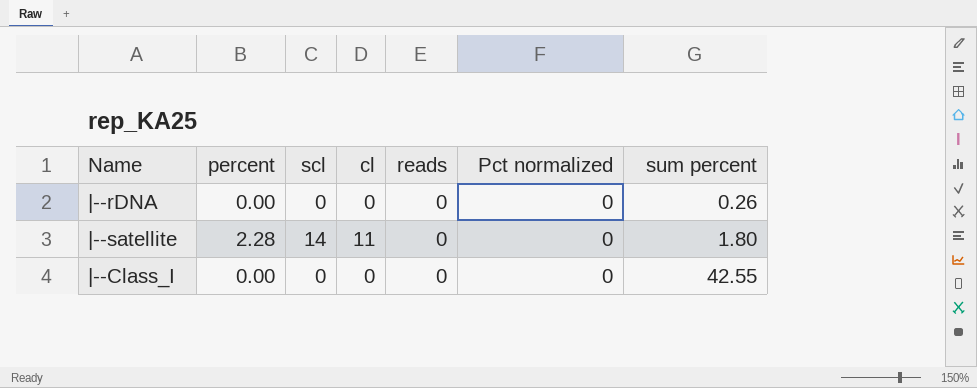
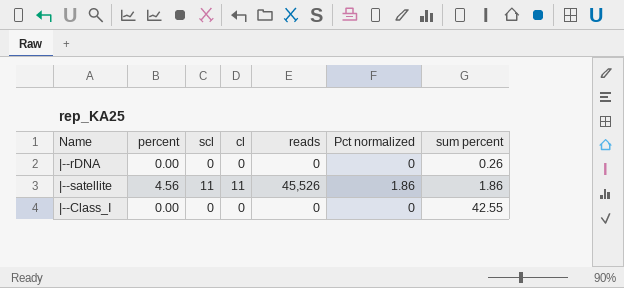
|--satellite | percent: 2.28 -> 4.56
|--satellite | scl: 14 -> 11
|--satellite | reads: 0 -> 45,526
|--satellite | Pct normalized: 0 -> 1.86
|--satellite | sum percent: 1.80 -> 1.86

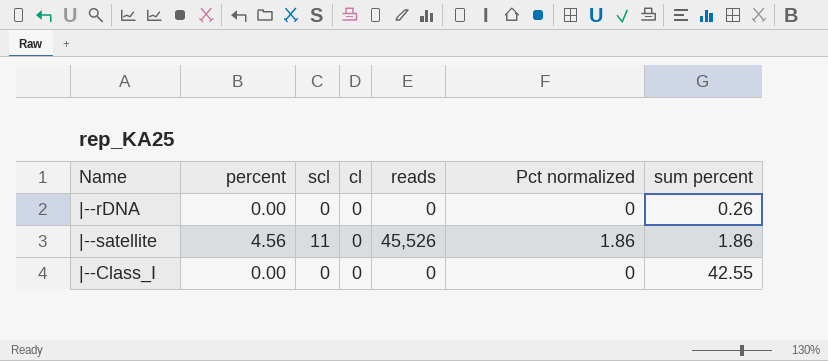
|--satellite | cl: 11 -> 0

